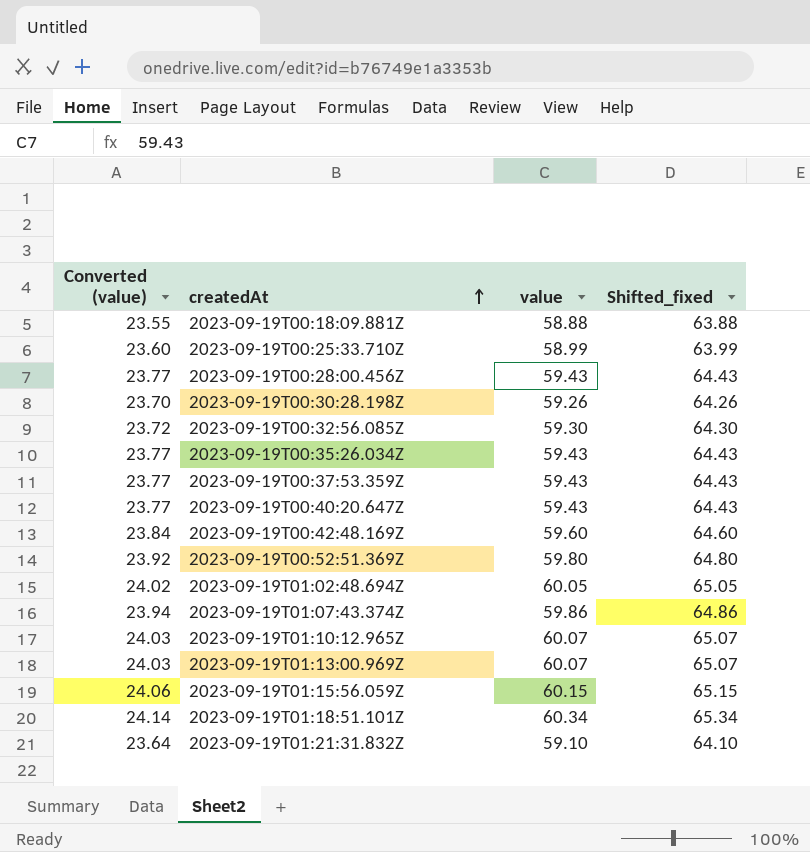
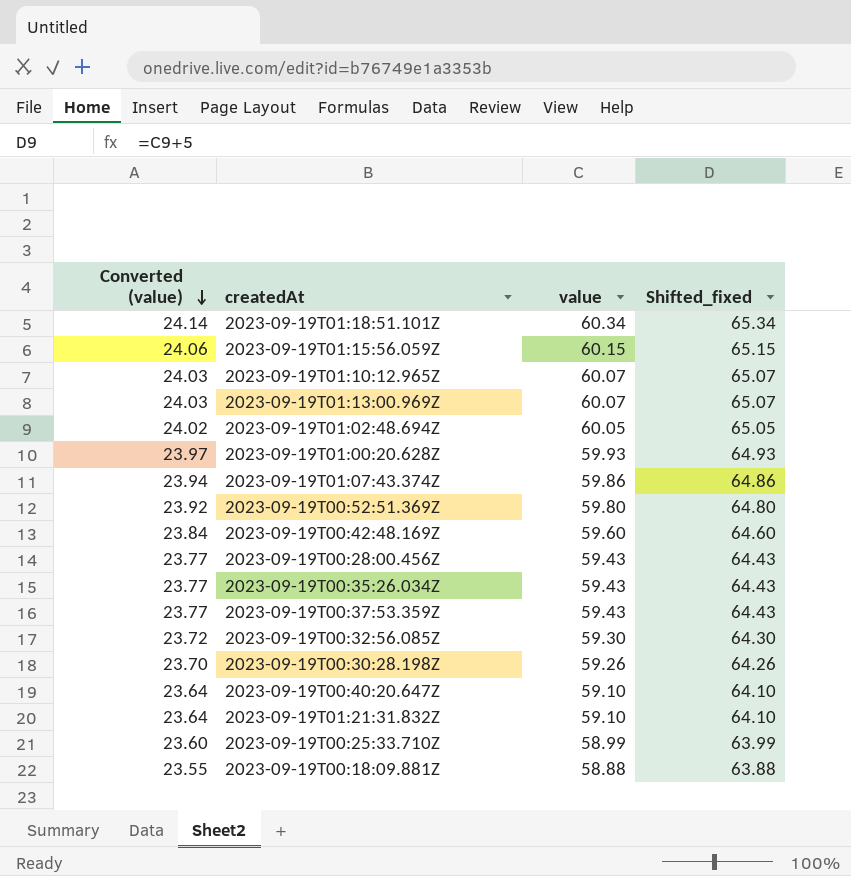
row order: createdAt ascending -> Converted (value) descending
row 2023-09-19T01:00:20.628Z: none -> 23.97 | 59.93 | 64.93
2023-09-19T00:40:20.647Z | Converted (value): 23.77 -> 23.64
2023-09-19T00:40:20.647Z | value: 59.43 -> 59.10
2023-09-19T00:40:20.647Z | Shifted_fixed: 64.43 -> 64.10

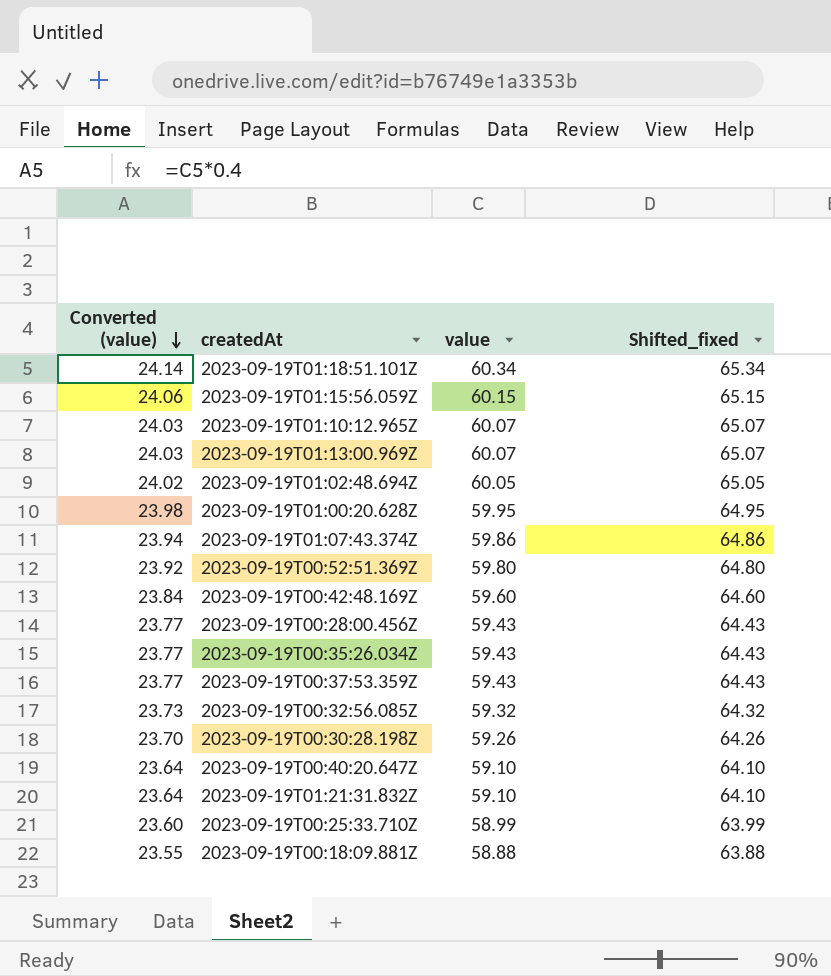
2023-09-19T01:00:20.628Z | Converted (value): 23.97 -> 23.98
2023-09-19T01:00:20.628Z | value: 59.93 -> 59.95
2023-09-19T01:00:20.628Z | Shifted_fixed: 64.93 -> 64.95
2023-09-19T00:32:56.085Z | Converted (value): 23.72 -> 23.73
2023-09-19T00:32:56.085Z | value: 59.30 -> 59.32
2023-09-19T00:32:56.085Z | Shifted_fixed: 64.30 -> 64.32

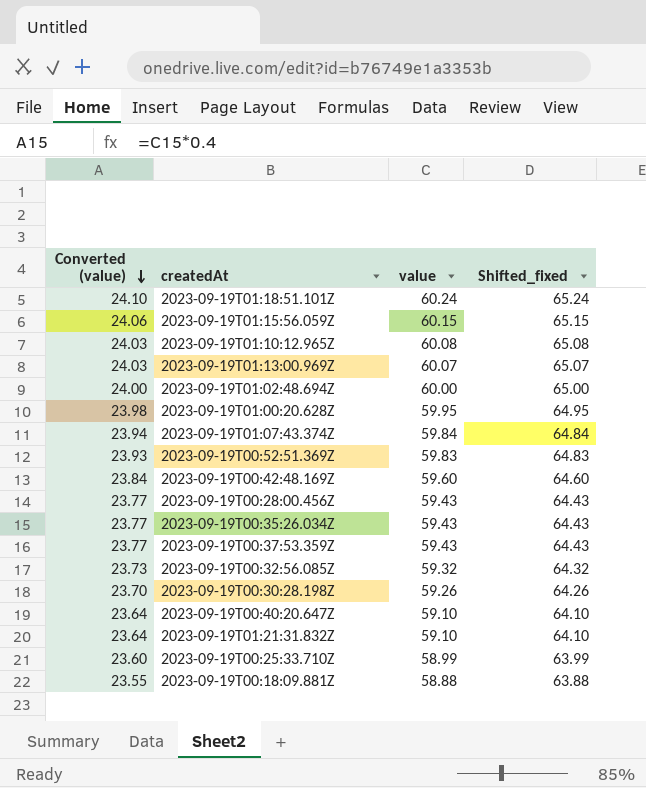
2023-09-19T01:18:51.101Z | Converted (value): 24.14 -> 24.10
2023-09-19T01:18:51.101Z | value: 60.34 -> 60.24
2023-09-19T01:18:51.101Z | Shifted_fixed: 65.34 -> 65.24
2023-09-19T01:10:12.965Z | value: 60.07 -> 60.08
2023-09-19T01:10:12.965Z | Shifted_fixed: 65.07 -> 65.08
2023-09-19T01:02:48.694Z | Converted (value): 24.02 -> 24.00
2023-09-19T01:02:48.694Z | value: 60.05 -> 60.00
2023-09-19T01:02:48.694Z | Shifted_fixed: 65.05 -> 65.00
2023-09-19T01:07:43.374Z | value: 59.86 -> 59.84
2023-09-19T01:07:43.374Z | Shifted_fixed: 64.86 -> 64.84
2023-09-19T00:52:51.369Z | Converted (value): 23.92 -> 23.93
2023-09-19T00:52:51.369Z | value: 59.80 -> 59.83
2023-09-19T00:52:51.369Z | Shifted_fixed: 64.80 -> 64.83

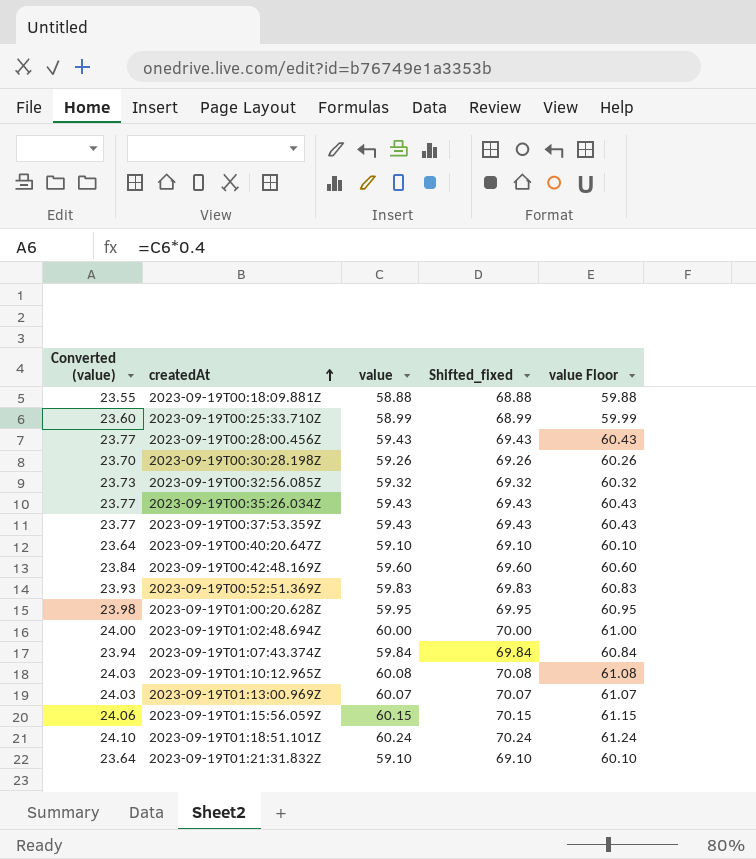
row order: Converted (value) descending -> createdAt ascending
column Shifted_fixed | formula: [value] + 5 -> [value] + 10
column value Floor | formula: none -> [value] + 1

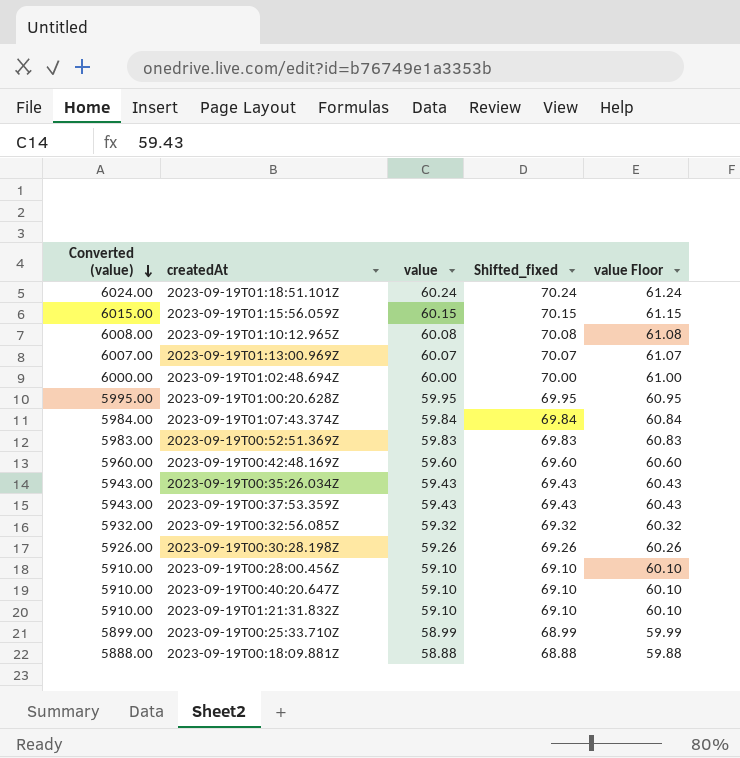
row order: createdAt ascending -> Converted (value) descending
column Converted (value) | formula: [value] * 0.4 -> [value] * 100
2023-09-19T00:28:00.456Z | value: 59.43 -> 59.10
2023-09-19T00:28:00.456Z | Shifted_fixed: 69.43 -> 69.10
2023-09-19T00:28:00.456Z | value Floor: 60.43 -> 60.10

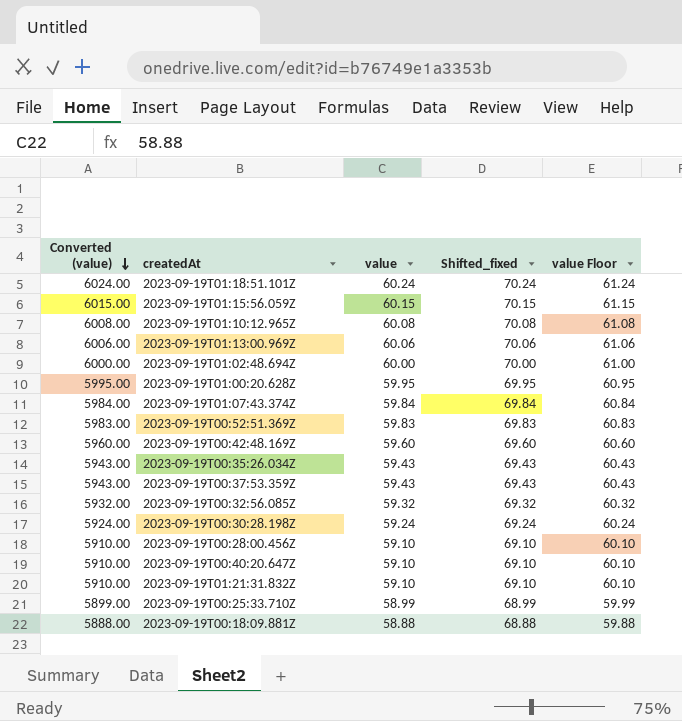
2023-09-19T01:13:00.969Z | Converted (value): 6007.00 -> 6006.00
2023-09-19T01:13:00.969Z | value: 60.07 -> 60.06
2023-09-19T01:13:00.969Z | Shifted_fixed: 70.07 -> 70.06
2023-09-19T01:13:00.969Z | value Floor: 61.07 -> 61.06
2023-09-19T00:30:28.198Z | Converted (value): 5926.00 -> 5924.00
2023-09-19T00:30:28.198Z | value: 59.26 -> 59.24
2023-09-19T00:30:28.198Z | Shifted_fixed: 69.26 -> 69.24
2023-09-19T00:30:28.198Z | value Floor: 60.26 -> 60.24

